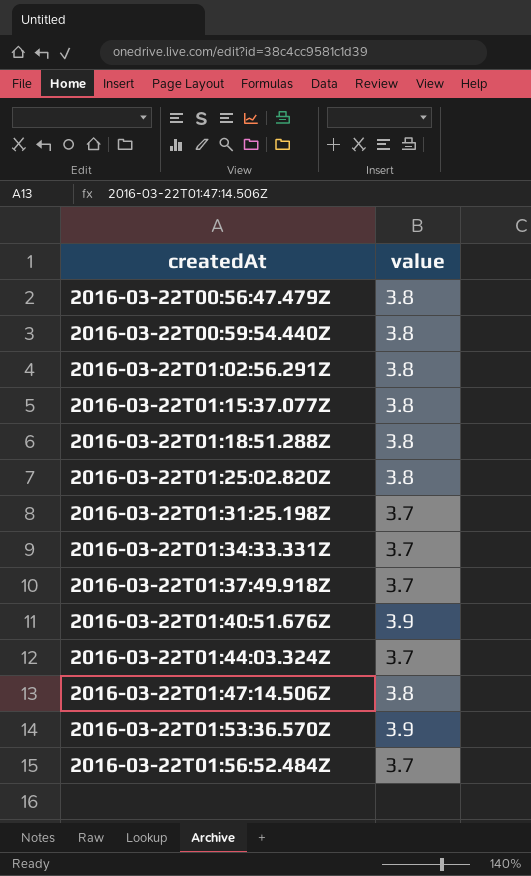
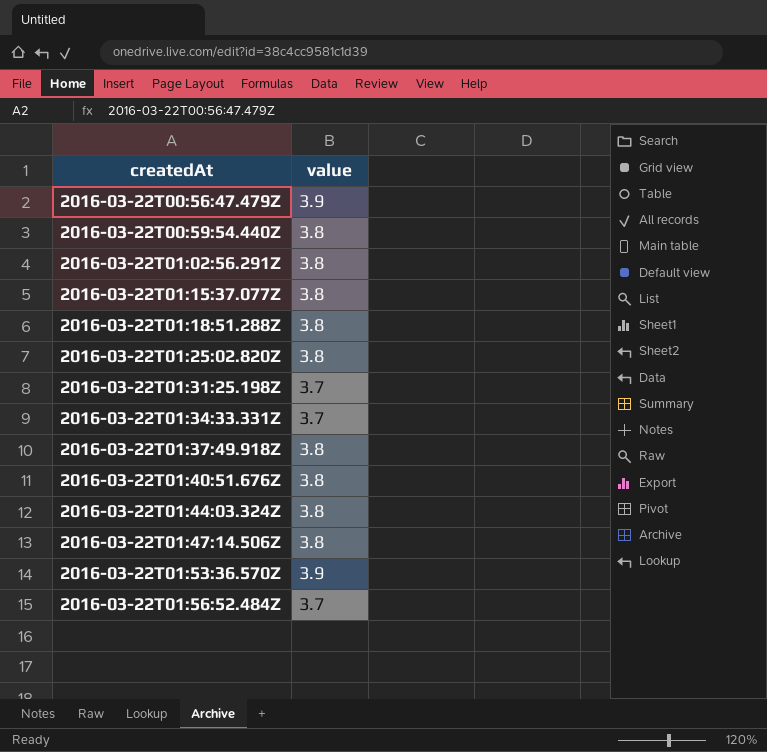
2016-03-22T00:56:47.479Z | value: 3.8 -> 3.9
2016-03-22T01:37:49.918Z | value: 3.7 -> 3.8
2016-03-22T01:40:51.676Z | value: 3.9 -> 3.8
2016-03-22T01:44:03.324Z | value: 3.7 -> 3.8

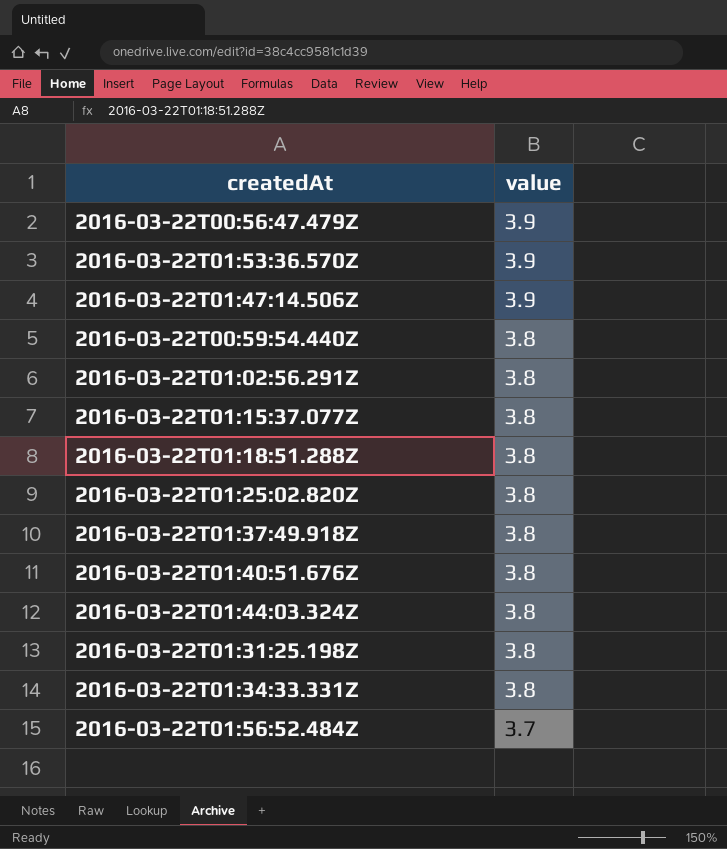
row order: createdAt ascending -> value descending
2016-03-22T01:47:14.506Z | value: 3.8 -> 3.9
2016-03-22T01:31:25.198Z | value: 3.7 -> 3.8
2016-03-22T01:34:33.331Z | value: 3.7 -> 3.8

